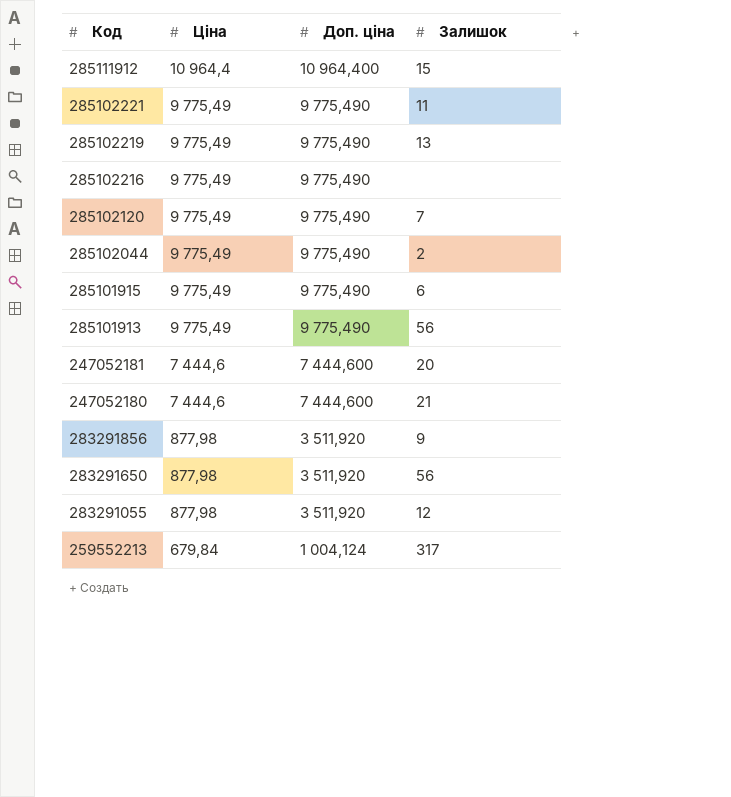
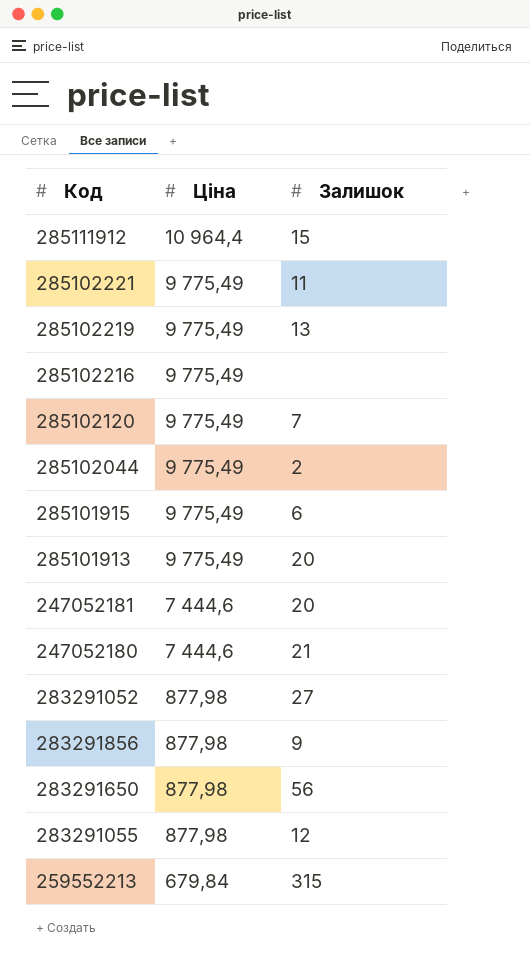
column Доп. ціна | position: 3 -> none
285101913 | Залишок: 56 -> 20
row 283291052: none -> 877,98 | 27
259552213 | Залишок: 317 -> 315

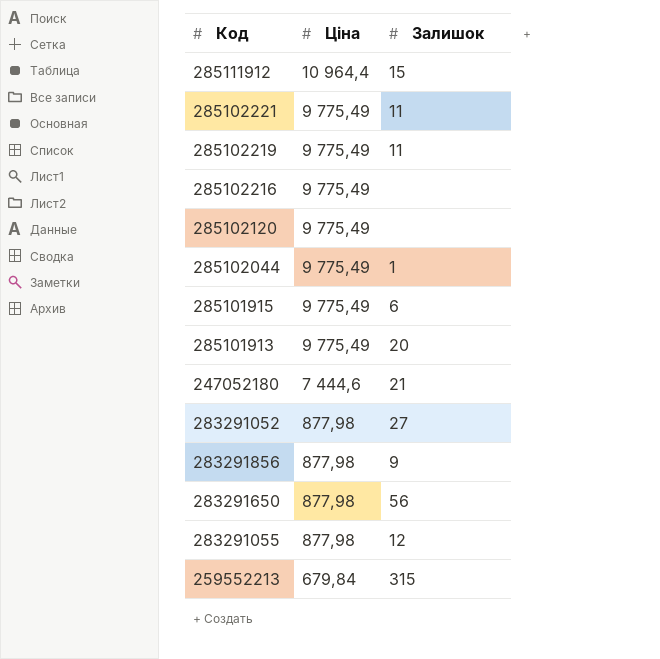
row 247052181: 7 444,6 | 20 -> none
285102219 | Залишок: 13 -> 11
285102120 | Залишок: 7 -> none
285102044 | Залишок: 2 -> 1

